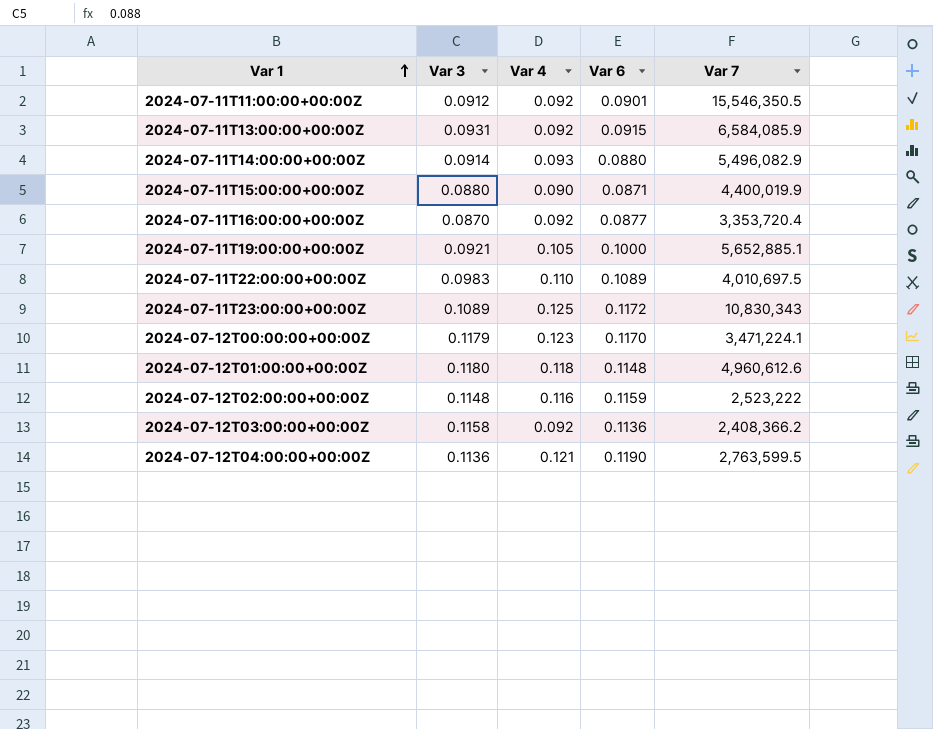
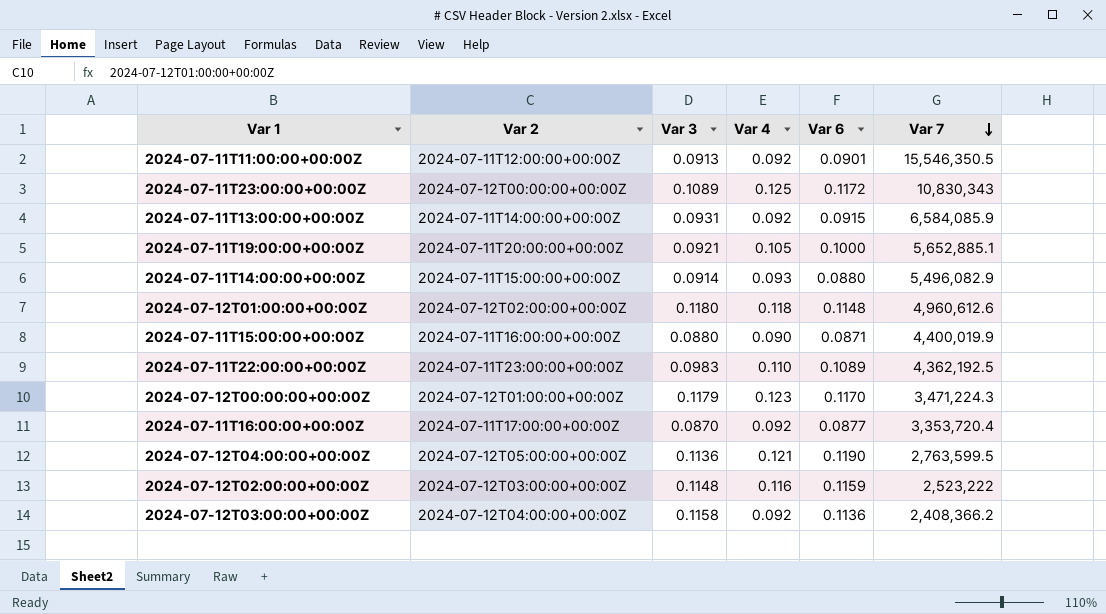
row order: Var 1 ascending -> Var 7 descending
column Var 2 | position: none -> 2
2024-07-11T11:00:00+00:00Z | Var 3: 0.0912 -> 0.0913
2024-07-11T22:00:00+00:00Z | Var 7: 4,010,697.5 -> 4,362,192.5
2024-07-12T00:00:00+00:00Z | Var 7: 3,471,224.1 -> 3,471,224.3

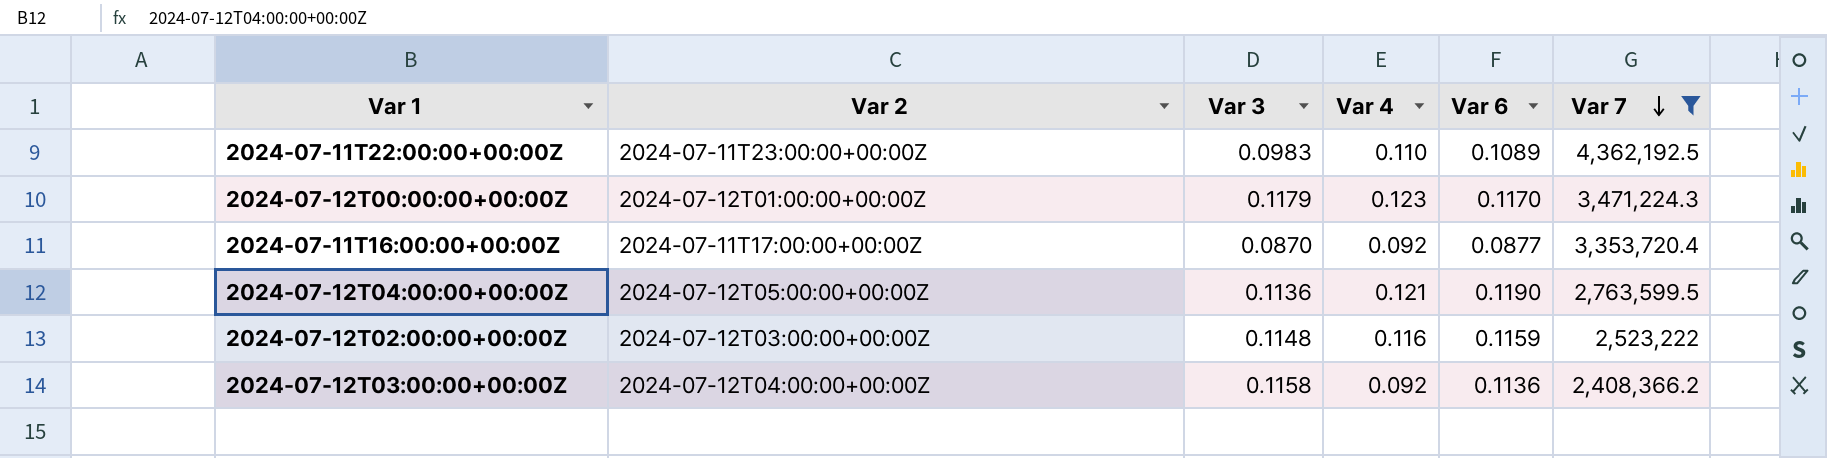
filter: none -> Var 7 <= 4,362,192.5

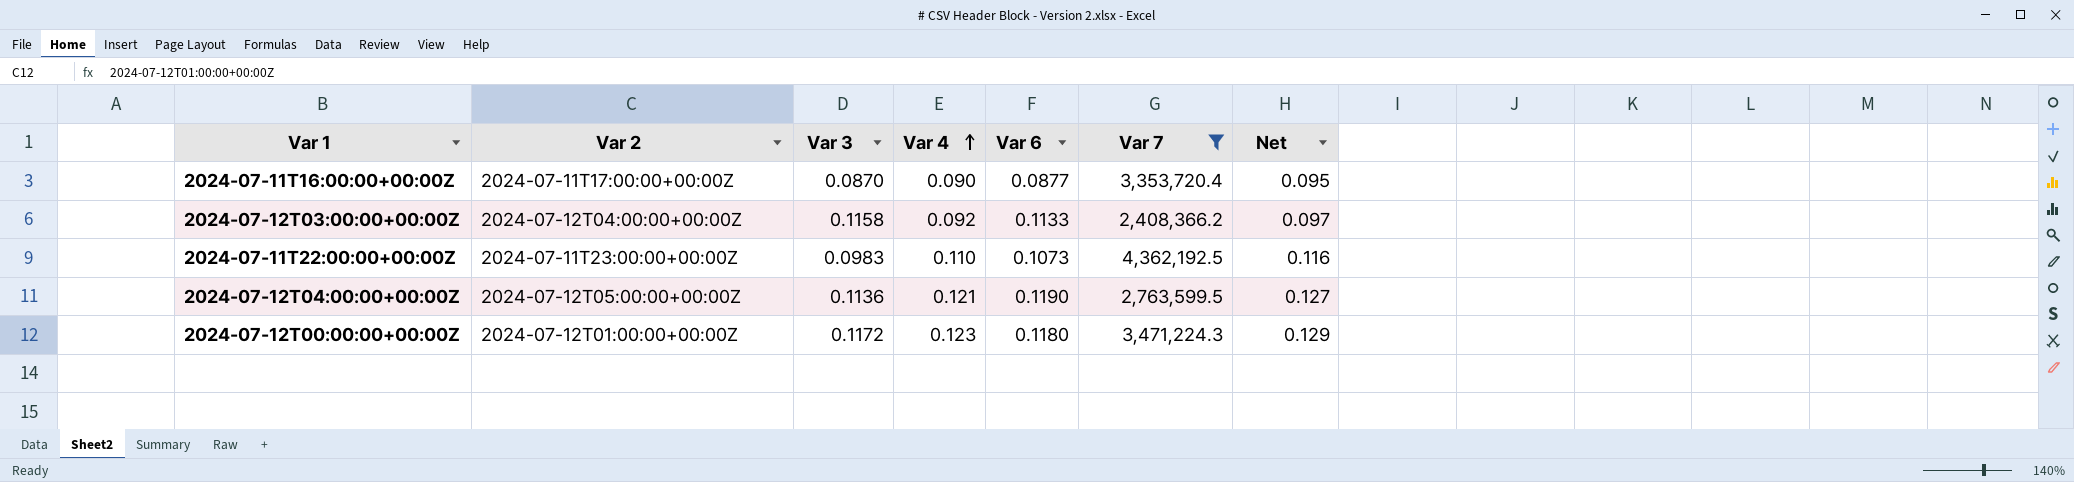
row order: Var 7 descending -> Var 4 ascending
column Net | formula: none -> [Var 4] * 1.05
row 2024-07-12T02:00:00+00:00Z: 2024-07-12T03:00:00+00:00Z | 0.1148 | 0.116 | 0.1159 | 2,523,222 -> none
2024-07-11T16:00:00+00:00Z | Var 4: 0.092 -> 0.090
2024-07-12T03:00:00+00:00Z | Var 6: 0.1136 -> 0.1133
2024-07-11T22:00:00+00:00Z | Var 6: 0.1089 -> 0.1073
2024-07-12T00:00:00+00:00Z | Var 3: 0.1179 -> 0.1172
2024-07-12T00:00:00+00:00Z | Var 6: 0.1170 -> 0.1180

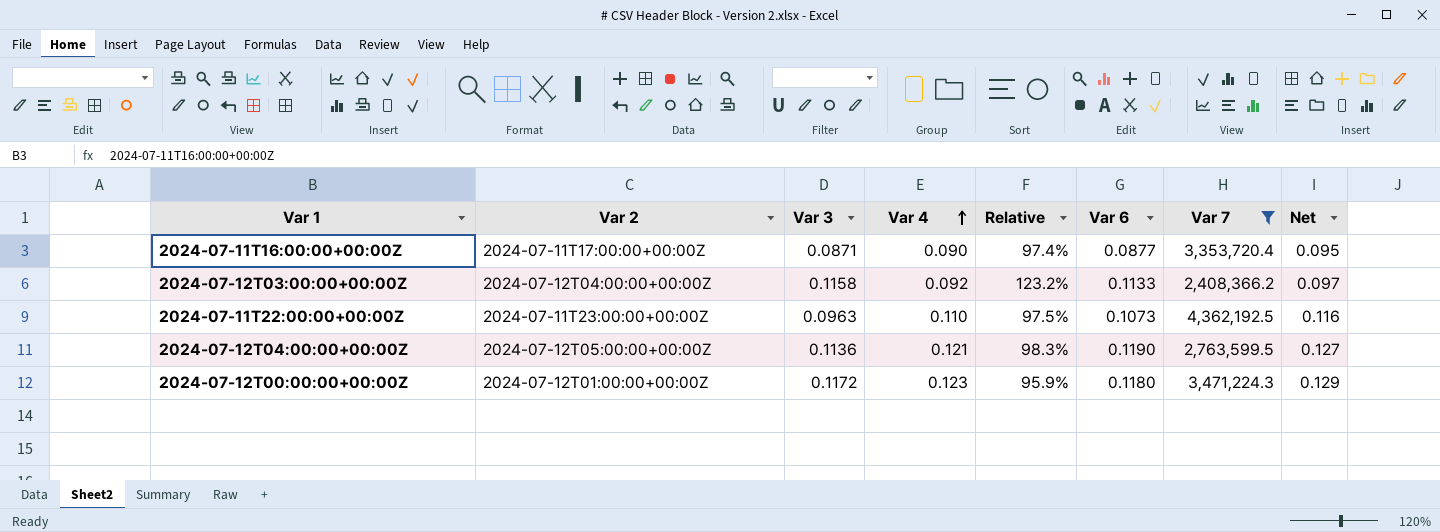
column Relative | formula: none -> [Var 6] / [Var 4]
2024-07-11T16:00:00+00:00Z | Var 3: 0.0870 -> 0.0871
2024-07-11T22:00:00+00:00Z | Var 3: 0.0983 -> 0.0963

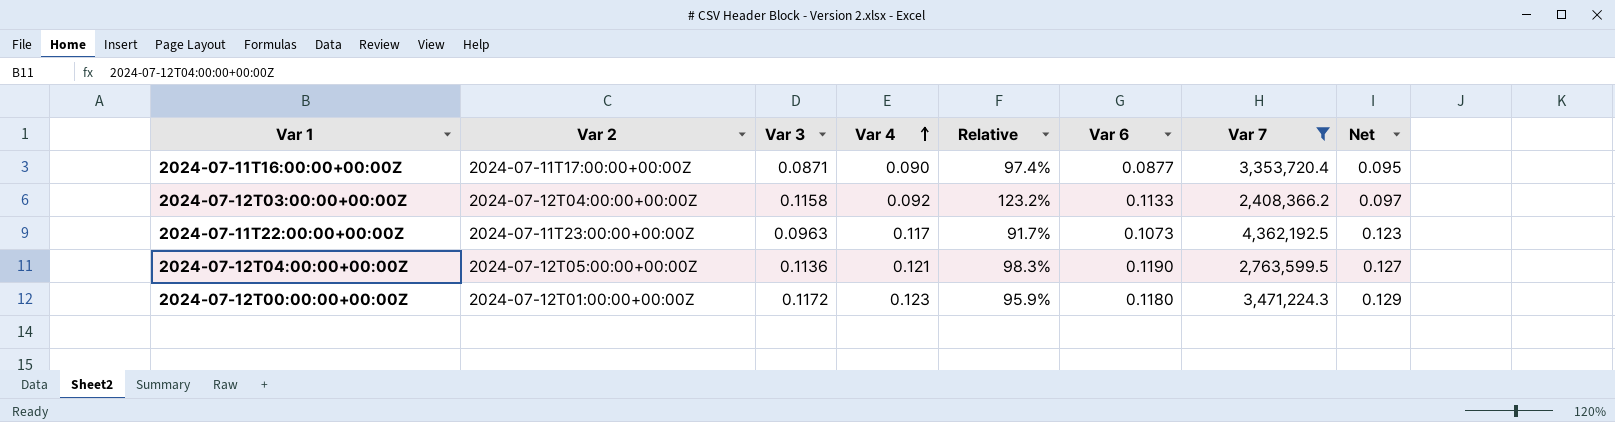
2024-07-11T22:00:00+00:00Z | Var 4: 0.110 -> 0.117
2024-07-11T22:00:00+00:00Z | Relative: 97.5% -> 91.7%
2024-07-11T22:00:00+00:00Z | Net: 0.116 -> 0.123

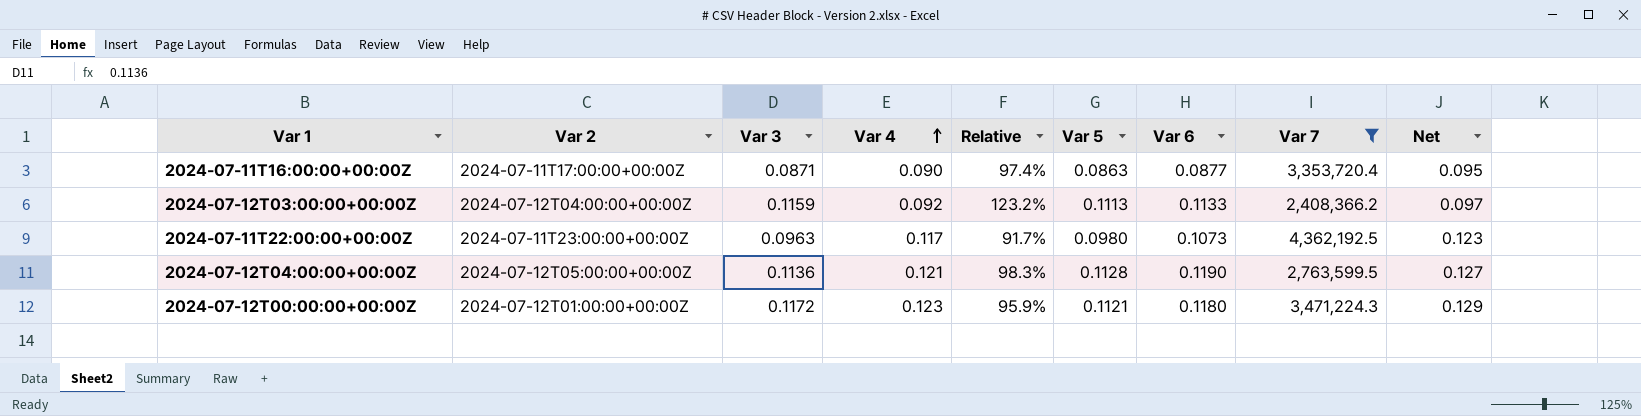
column Var 5 | position: none -> 6
2024-07-12T03:00:00+00:00Z | Var 3: 0.1158 -> 0.1159

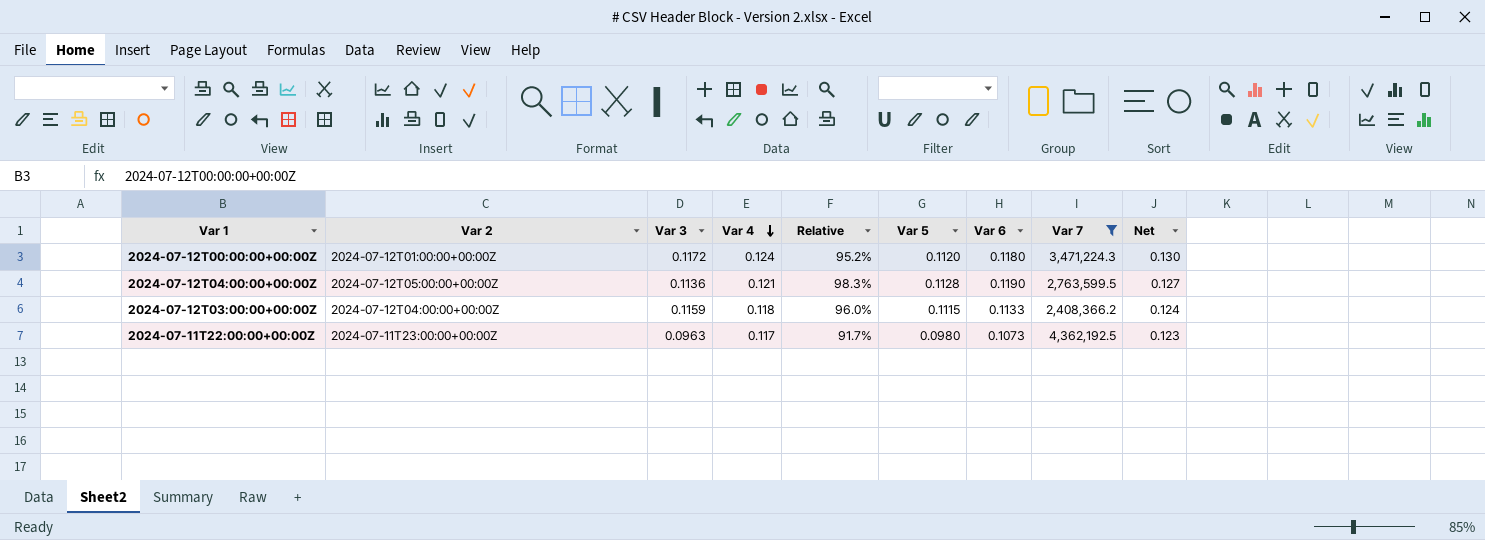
row order: Var 4 ascending -> Var 4 descending
row 2024-07-11T16:00:00+00:00Z: 2024-07-11T17:00:00+00:00Z | 0.0871 | 0.090 | 97.4% | 0.0863 | 0.0877 | 3,353,720.4 | 0.095 -> none
2024-07-12T00:00:00+00:00Z | Var 4: 0.123 -> 0.124
2024-07-12T00:00:00+00:00Z | Relative: 95.9% -> 95.2%
2024-07-12T00:00:00+00:00Z | Var 5: 0.1121 -> 0.1120
2024-07-12T00:00:00+00:00Z | Net: 0.129 -> 0.130
2024-07-12T03:00:00+00:00Z | Var 4: 0.092 -> 0.118
2024-07-12T03:00:00+00:00Z | Relative: 123.2% -> 96.0%
2024-07-12T03:00:00+00:00Z | Var 5: 0.1113 -> 0.1115
2024-07-12T03:00:00+00:00Z | Net: 0.097 -> 0.124

